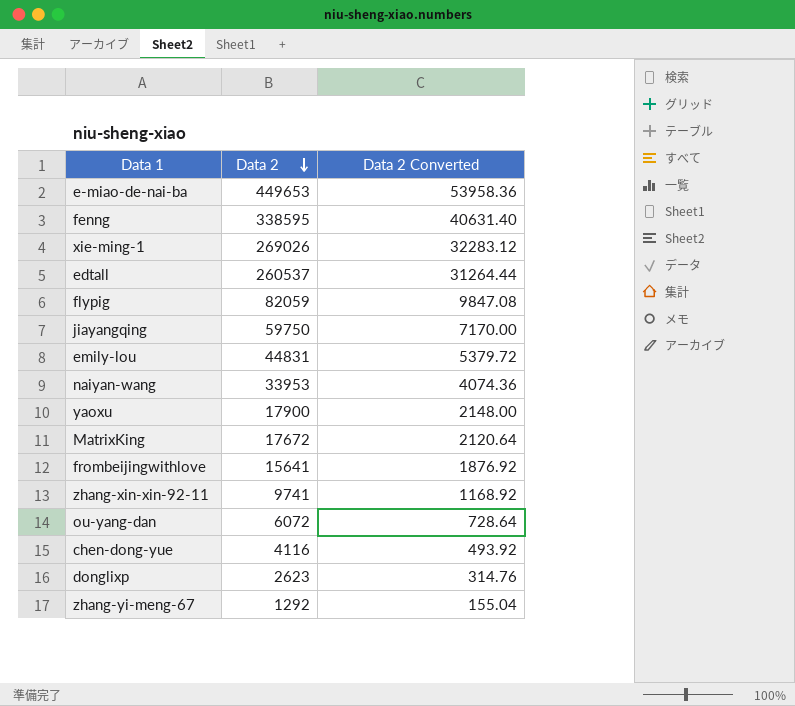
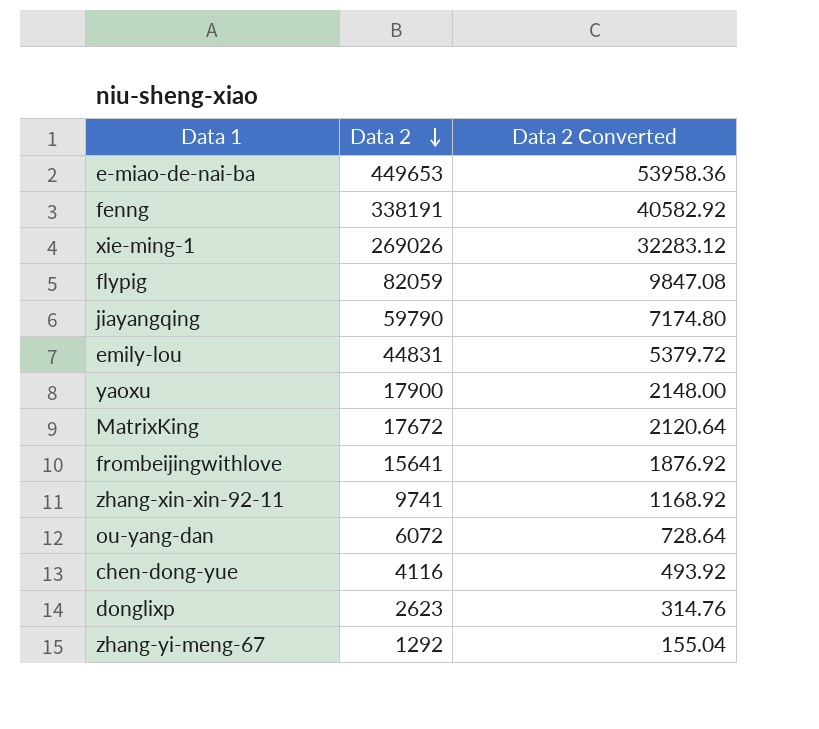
row edtall: 260537 | 31264.44 -> none
row naiyan-wang: 33953 | 4074.36 -> none
fenng | Data 2: 338595 -> 338191
fenng | Data 2 Converted: 40631.40 -> 40582.92
jiayangqing | Data 2: 59750 -> 59790
jiayangqing | Data 2 Converted: 7170.00 -> 7174.80

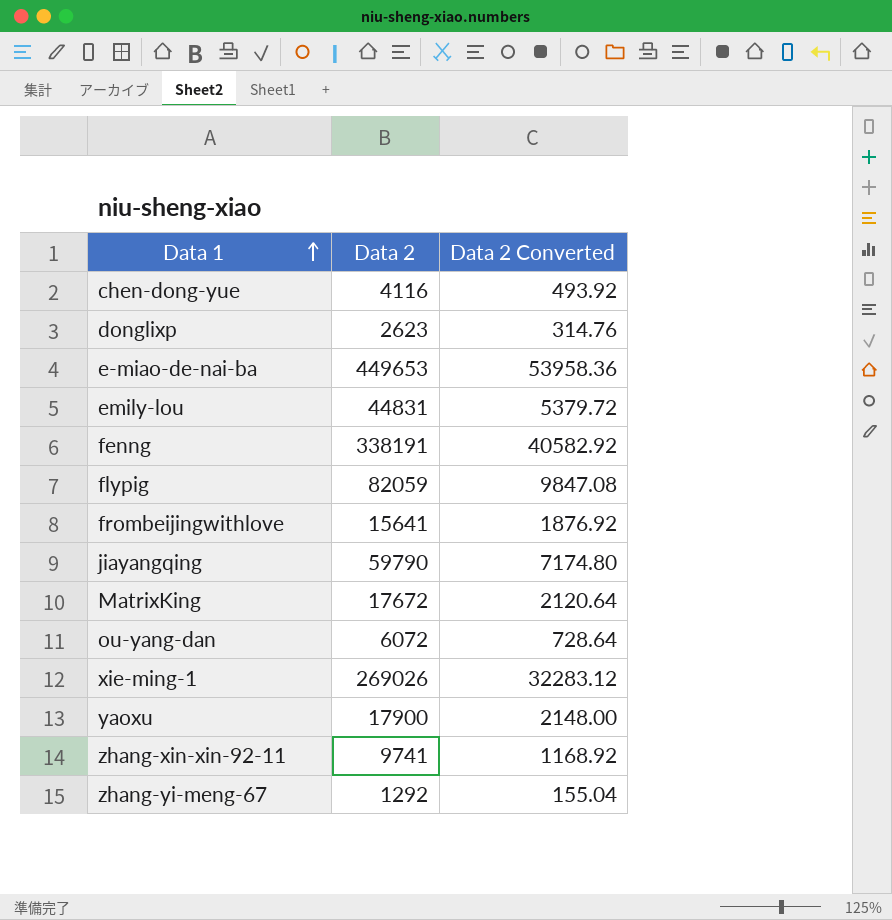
row order: Data 2 descending -> Data 1 ascending

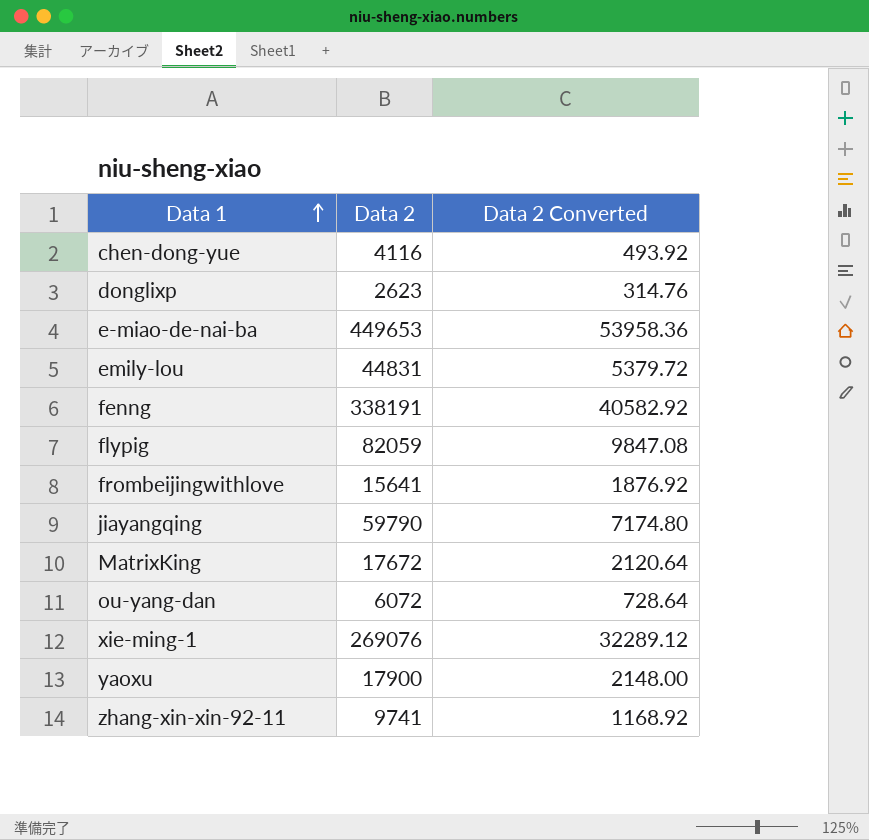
row zhang-yi-meng-67: 1292 | 155.04 -> none
xie-ming-1 | Data 2: 269026 -> 269076
xie-ming-1 | Data 2 Converted: 32283.12 -> 32289.12

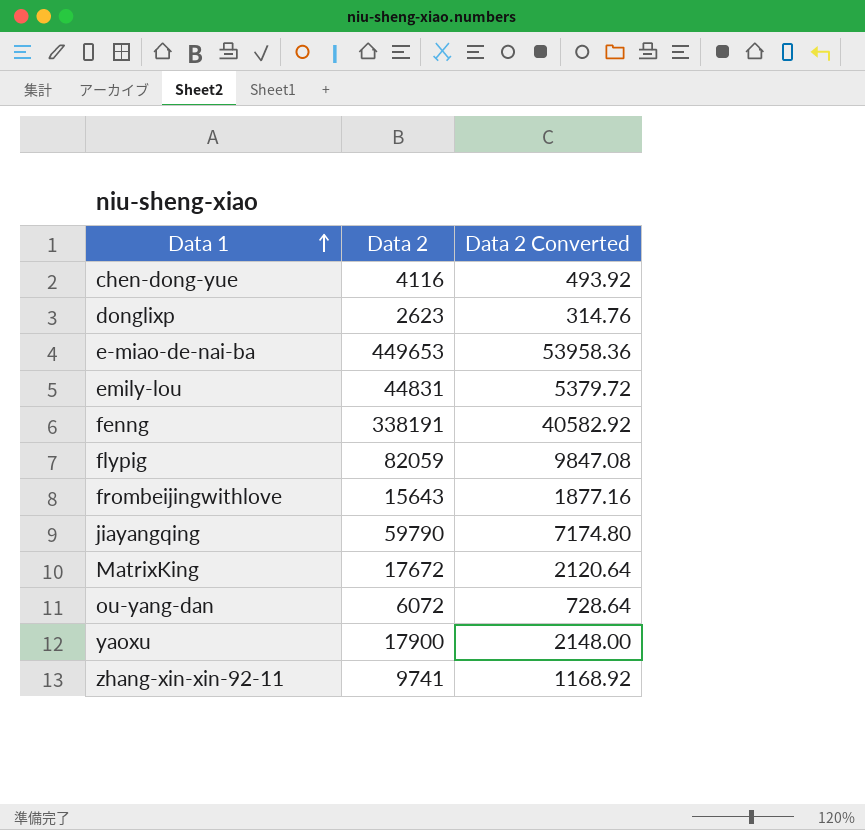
row xie-ming-1: 269076 | 32289.12 -> none
frombeijingwithlove | Data 2: 15641 -> 15643
frombeijingwithlove | Data 2 Converted: 1876.92 -> 1877.16

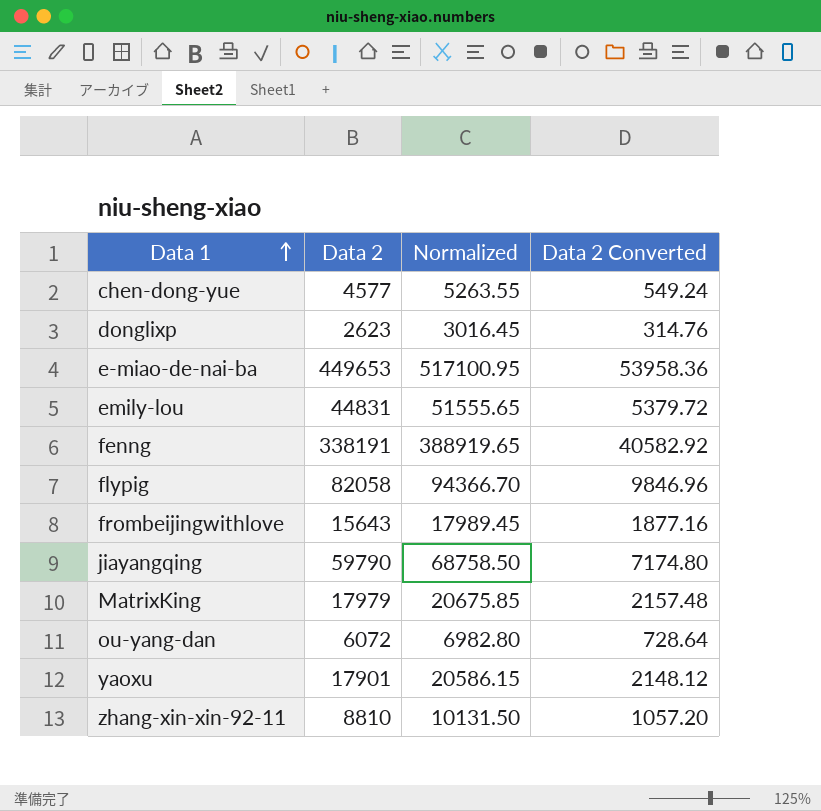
column Normalized | formula: none -> [Data 2] * 1.15
chen-dong-yue | Data 2: 4116 -> 4577
chen-dong-yue | Data 2 Converted: 493.92 -> 549.24
flypig | Data 2: 82059 -> 82058
flypig | Data 2 Converted: 9847.08 -> 9846.96
MatrixKing | Data 2: 17672 -> 17979
MatrixKing | Data 2 Converted: 2120.64 -> 2157.48
yaoxu | Data 2: 17900 -> 17901
yaoxu | Data 2 Converted: 2148.00 -> 2148.12
zhang-xin-xin-92-11 | Data 2: 9741 -> 8810
zhang-xin-xin-92-11 | Data 2 Converted: 1168.92 -> 1057.20

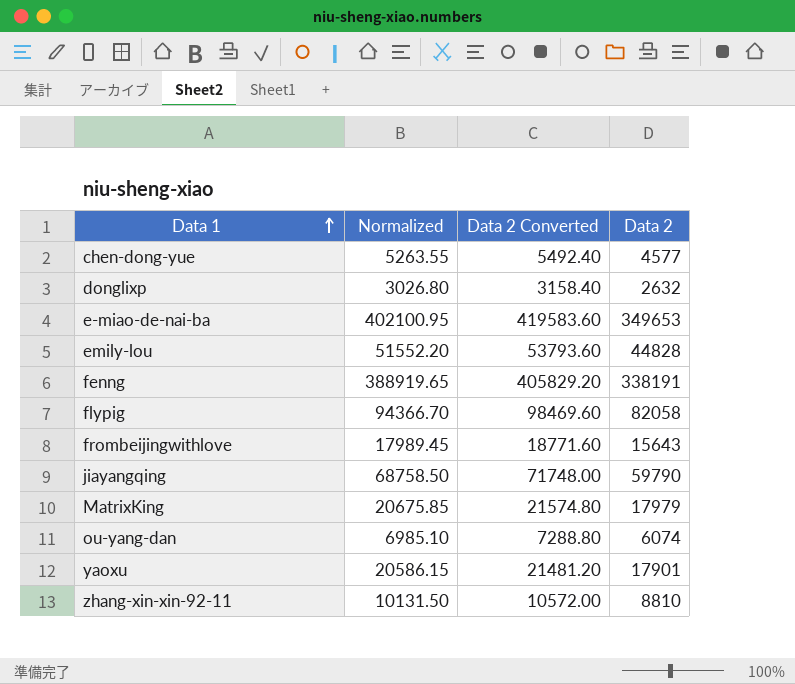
column Data 2 Converted | formula: [Data 2] * 0.12 -> [Data 2] * 1.2
column Data 2 | position: 2 -> 4
donglixp | Normalized: 3016.45 -> 3026.80
donglixp | Data 2: 2623 -> 2632
e-miao-de-nai-ba | Normalized: 517100.95 -> 402100.95
e-miao-de-nai-ba | Data 2: 449653 -> 349653
emily-lou | Normalized: 51555.65 -> 51552.20
emily-lou | Data 2: 44831 -> 44828
ou-yang-dan | Normalized: 6982.80 -> 6985.10
ou-yang-dan | Data 2: 6072 -> 6074

